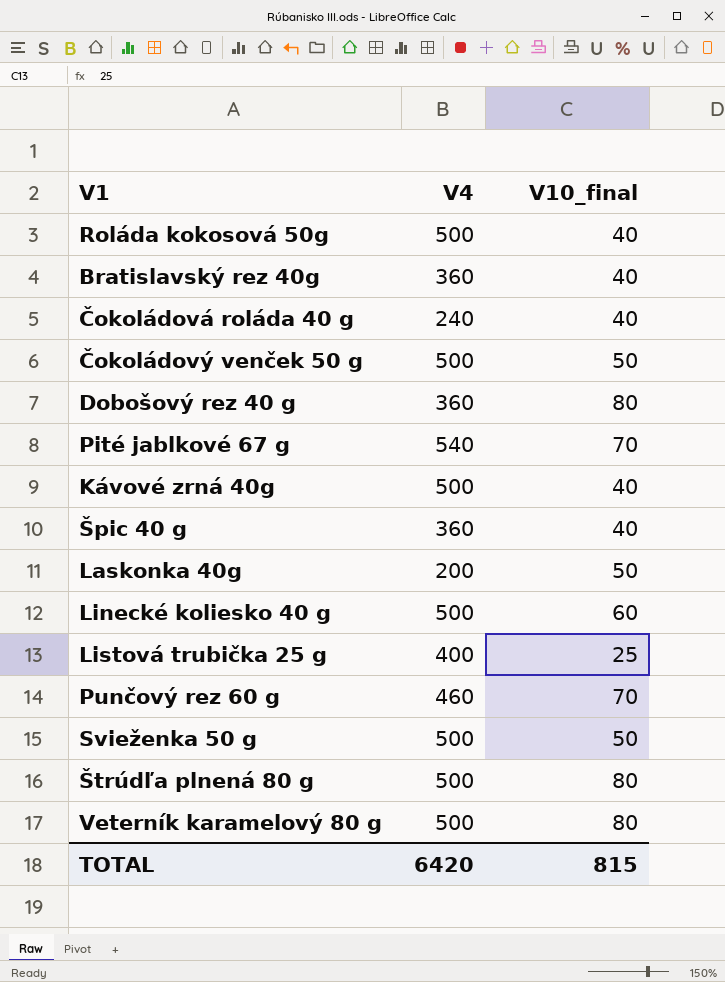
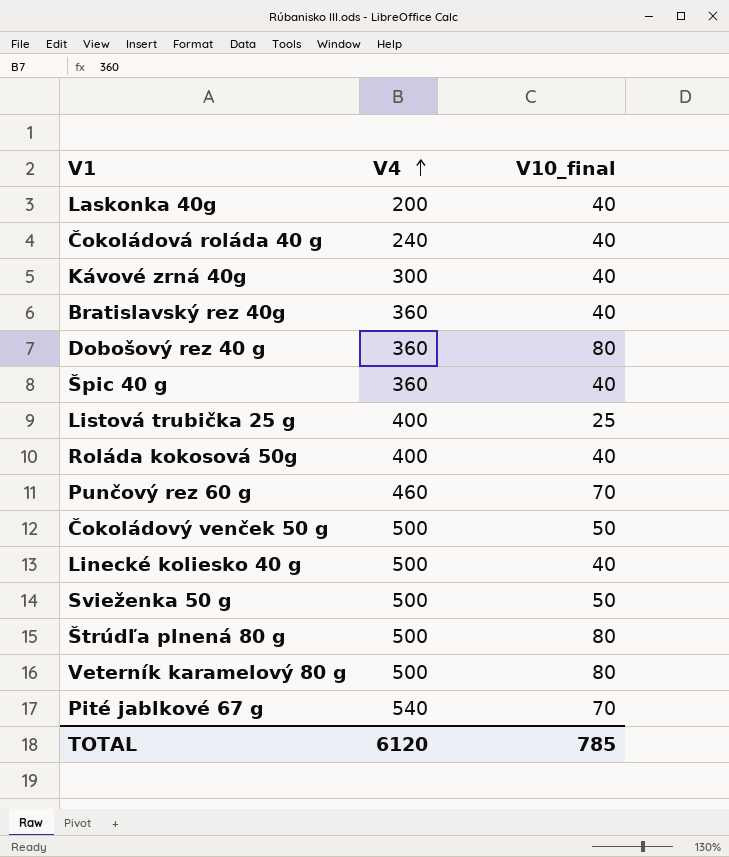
row order: none -> V4 ascending
Laskonka 40g | V10_final: 50 -> 40
Kávové zrná 40g | V4: 500 -> 300
Roláda kokosová 50g | V4: 500 -> 400
Linecké koliesko 40 g | V10_final: 60 -> 40
TOTAL | V4: 6420 -> 6120
TOTAL | V10_final: 815 -> 785

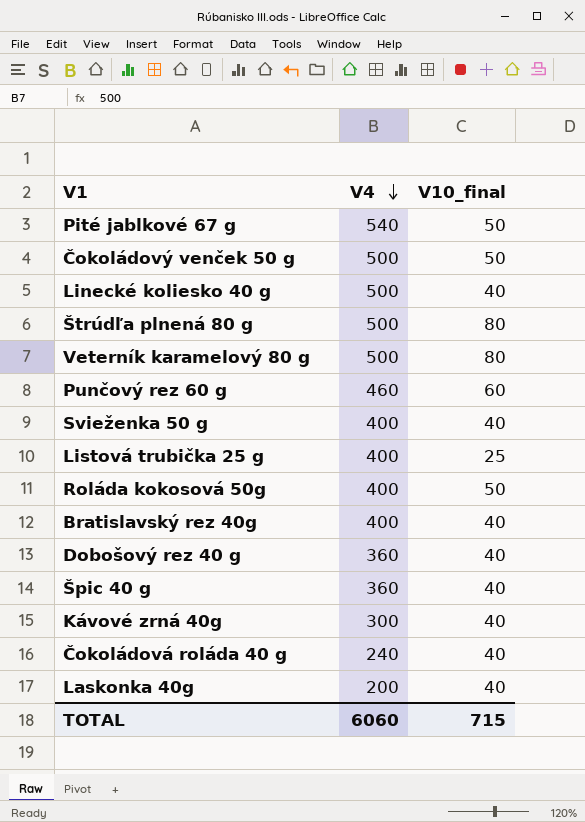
row order: V4 ascending -> V4 descending
Pité jablkové 67 g | V10_final: 70 -> 50
Punčový rez 60 g | V10_final: 70 -> 60
Svieženka 50 g | V4: 500 -> 400
Svieženka 50 g | V10_final: 50 -> 40
Roláda kokosová 50g | V10_final: 40 -> 50
Bratislavský rez 40g | V4: 360 -> 400
Dobošový rez 40 g | V10_final: 80 -> 40
TOTAL | V4: 6120 -> 6060
TOTAL | V10_final: 785 -> 715

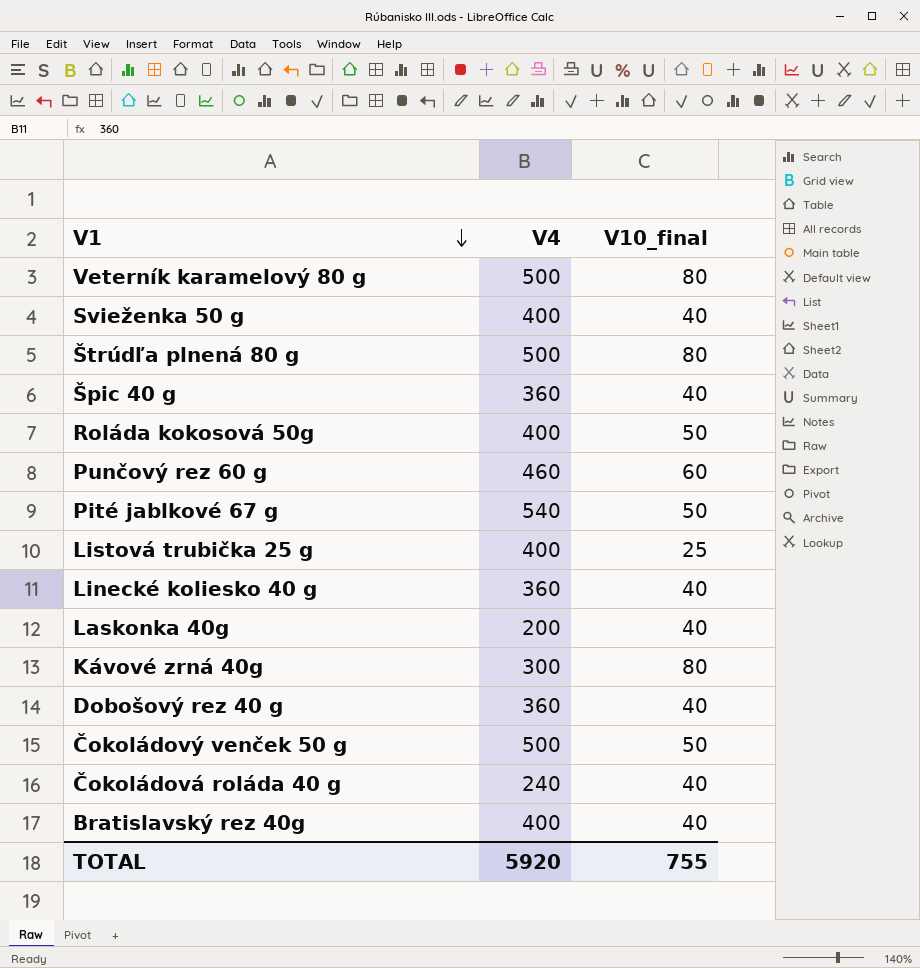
row order: V4 descending -> V1 descending
Linecké koliesko 40 g | V4: 500 -> 360
Kávové zrná 40g | V10_final: 40 -> 80
TOTAL | V4: 6060 -> 5920
TOTAL | V10_final: 715 -> 755

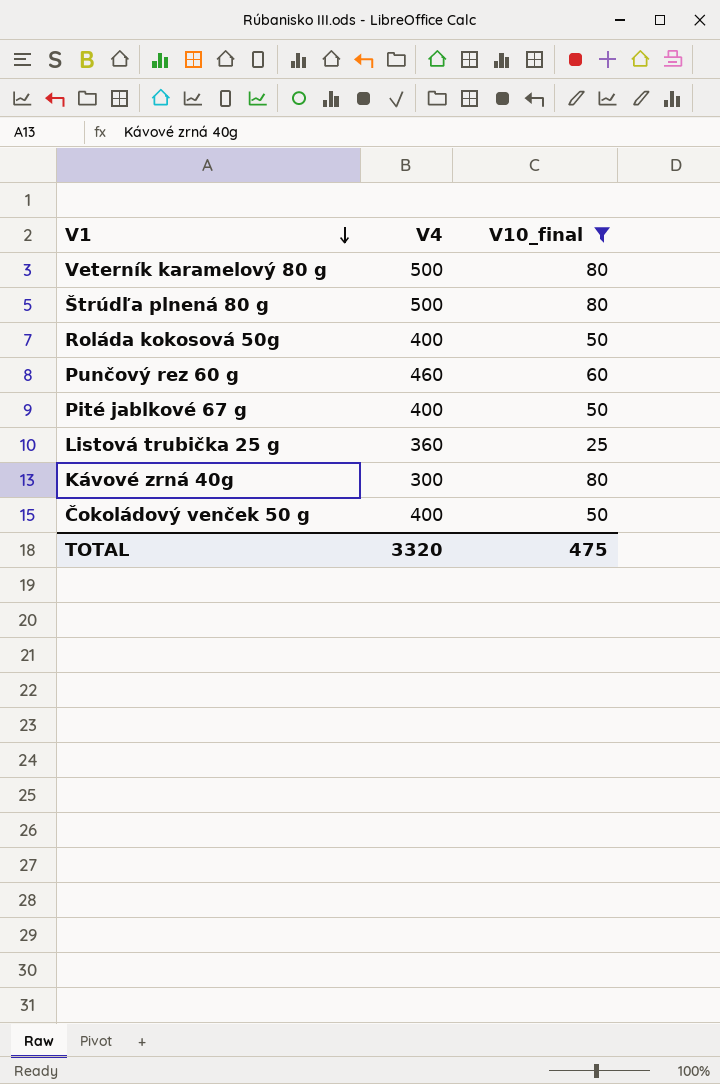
filter: none -> V10_final != 40
Pité jablkové 67 g | V4: 540 -> 400
Listová trubička 25 g | V4: 400 -> 360
Čokoládový venček 50 g | V4: 500 -> 400
TOTAL | V4: 5920 -> 3320
TOTAL | V10_final: 755 -> 475

